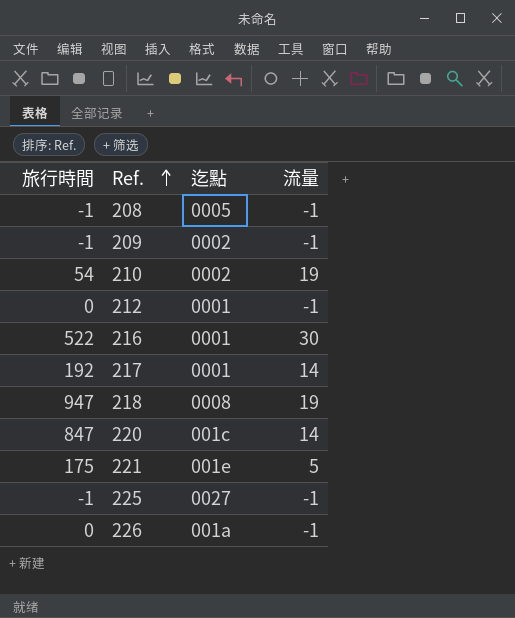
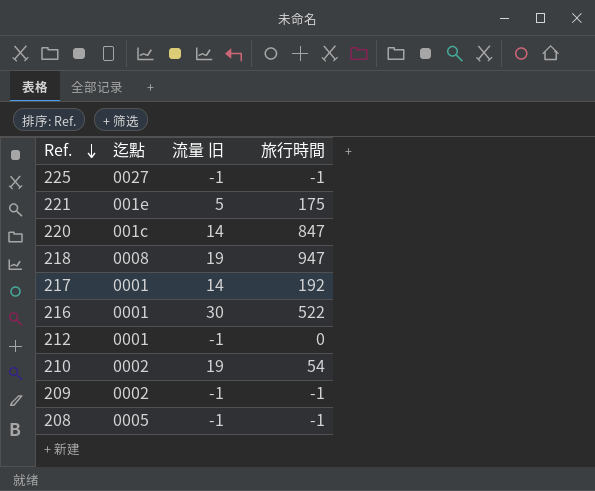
row order: Ref. ascending -> Ref. descending
column name: 流量 -> 流量 旧
column 旅行時間 | position: 1 -> 4
row 226: 0 | 001a | -1 -> none

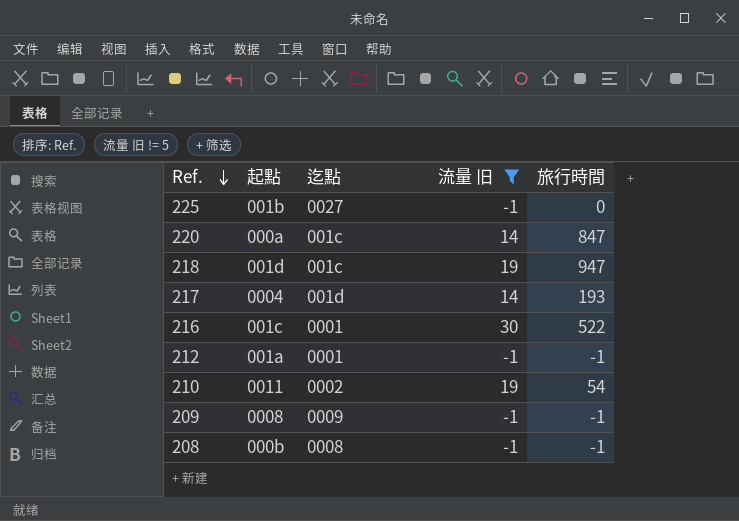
filter: none -> 流量 旧 != 5
column 起點 | position: none -> 2
225 | 旅行時間: -1 -> 0
218 | 迄點: 0008 -> 001c
217 | 迄點: 0001 -> 001d
217 | 旅行時間: 192 -> 193
212 | 旅行時間: 0 -> -1
209 | 迄點: 0002 -> 0009
208 | 迄點: 0005 -> 0008

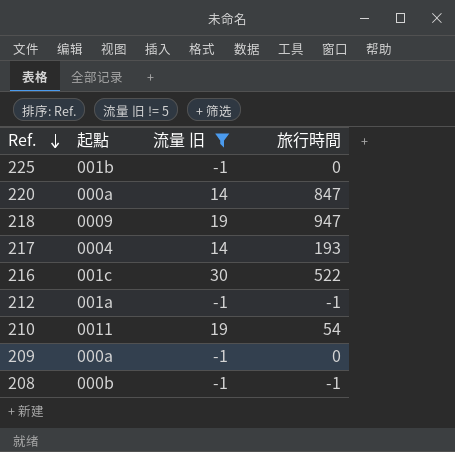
column 迄點 | position: 3 -> none
218 | 起點: 001d -> 0009
209 | 起點: 0008 -> 000a
209 | 旅行時間: -1 -> 0

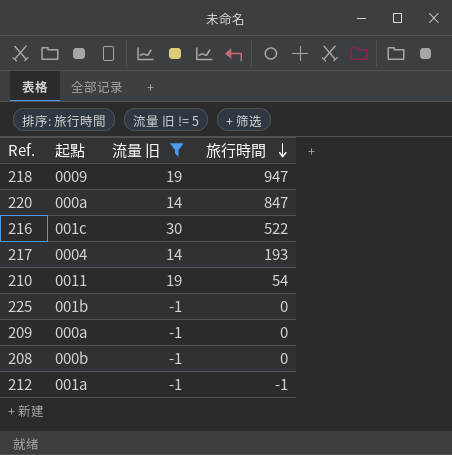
row order: Ref. descending -> 旅行時間 descending
208 | 旅行時間: -1 -> 0

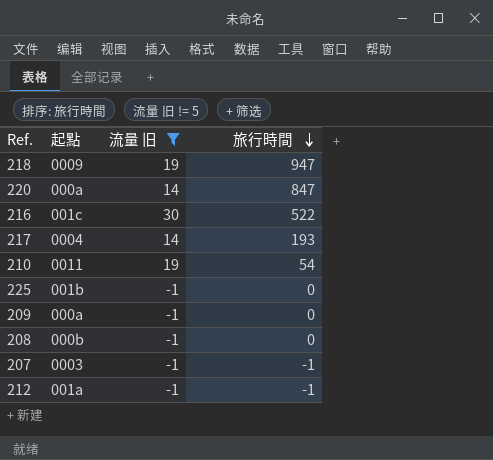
row 207: none -> 0003 | -1 | -1

